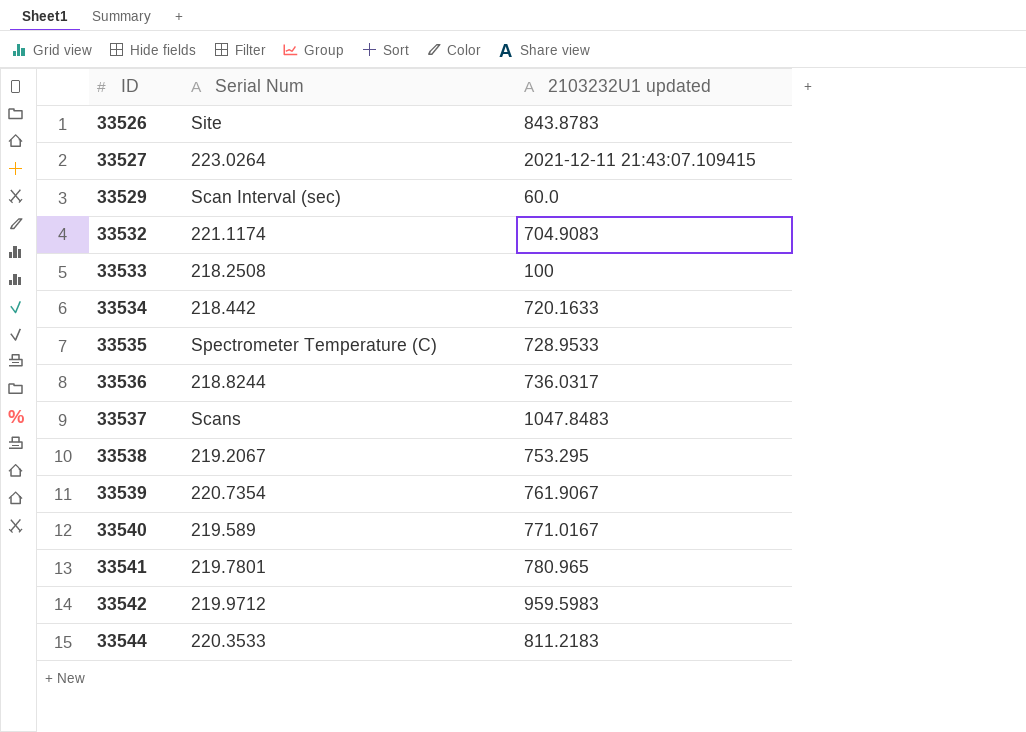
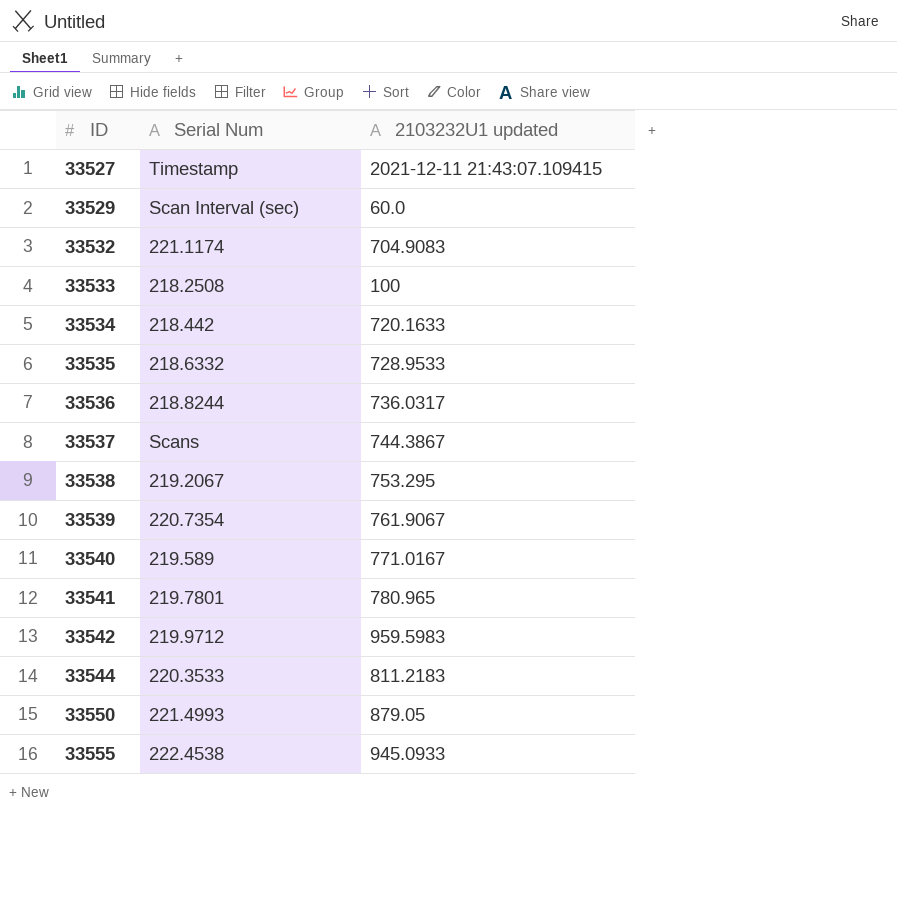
row 33526: Site | 843.8783 -> none
33527 | Serial Num: 223.0264 -> Timestamp
33535 | Serial Num: Spectrometer Temperature (C) -> 218.6332
33537 | 2103232U1 updated: 1047.8483 -> 744.3867
row 33550: none -> 221.4993 | 879.05
row 33555: none -> 222.4538 | 945.0933

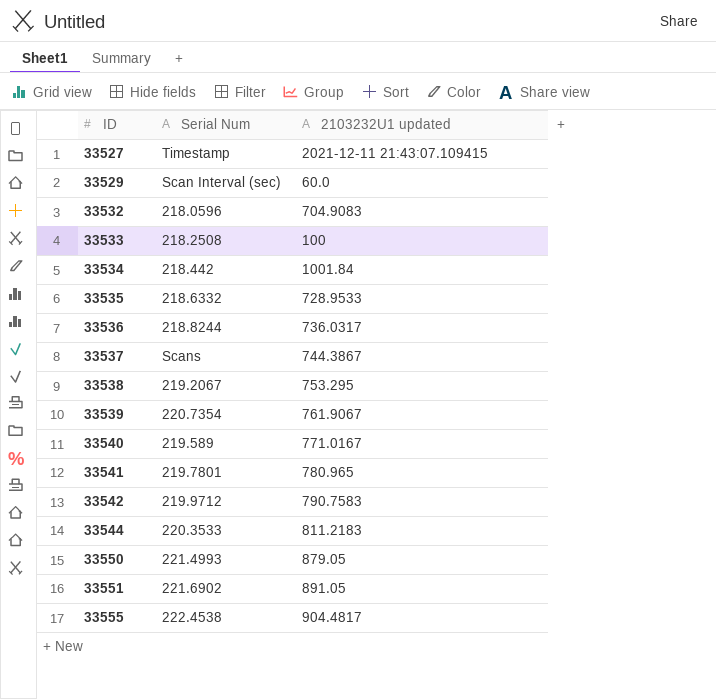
33532 | Serial Num: 221.1174 -> 218.0596
33534 | 2103232U1 updated: 720.1633 -> 1001.84
33542 | 2103232U1 updated: 959.5983 -> 790.7583
row 33551: none -> 221.6902 | 891.05
33555 | 2103232U1 updated: 945.0933 -> 904.4817

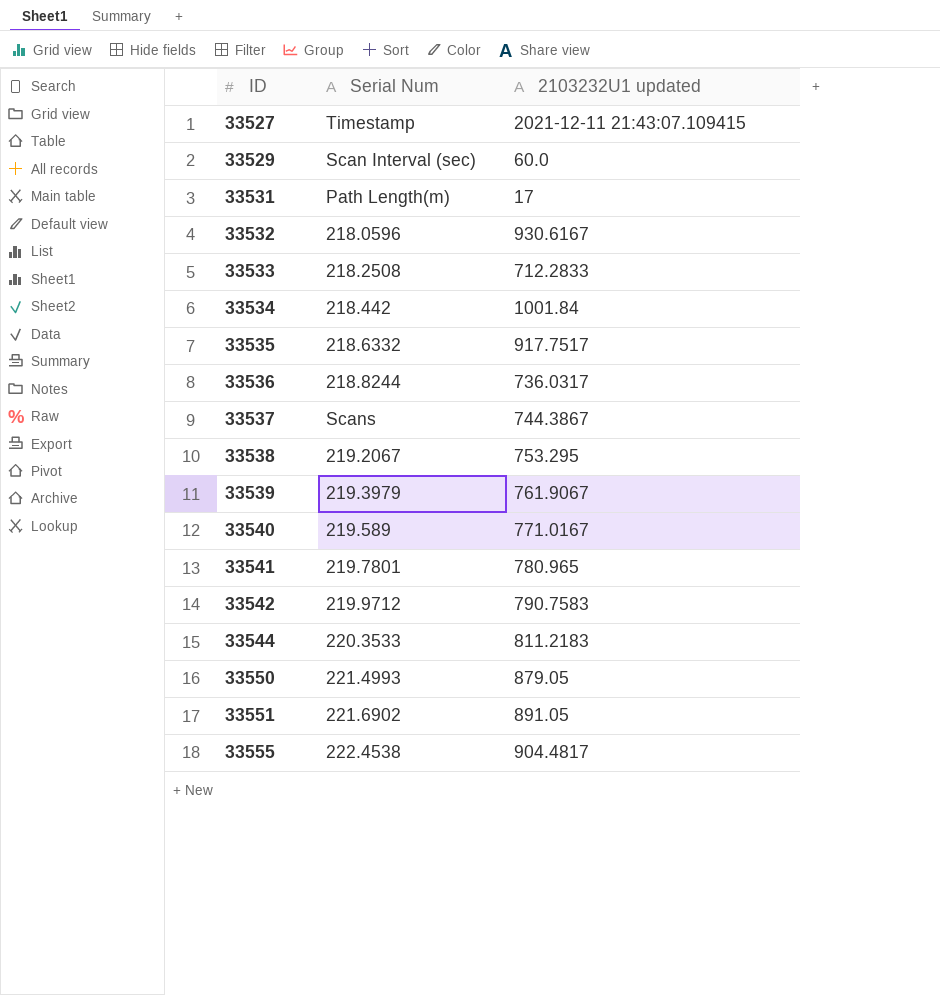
row 33531: none -> Path Length(m) | 17
33532 | 2103232U1 updated: 704.9083 -> 930.6167
33533 | 2103232U1 updated: 100 -> 712.2833
33535 | 2103232U1 updated: 728.9533 -> 917.7517
33539 | Serial Num: 220.7354 -> 219.3979

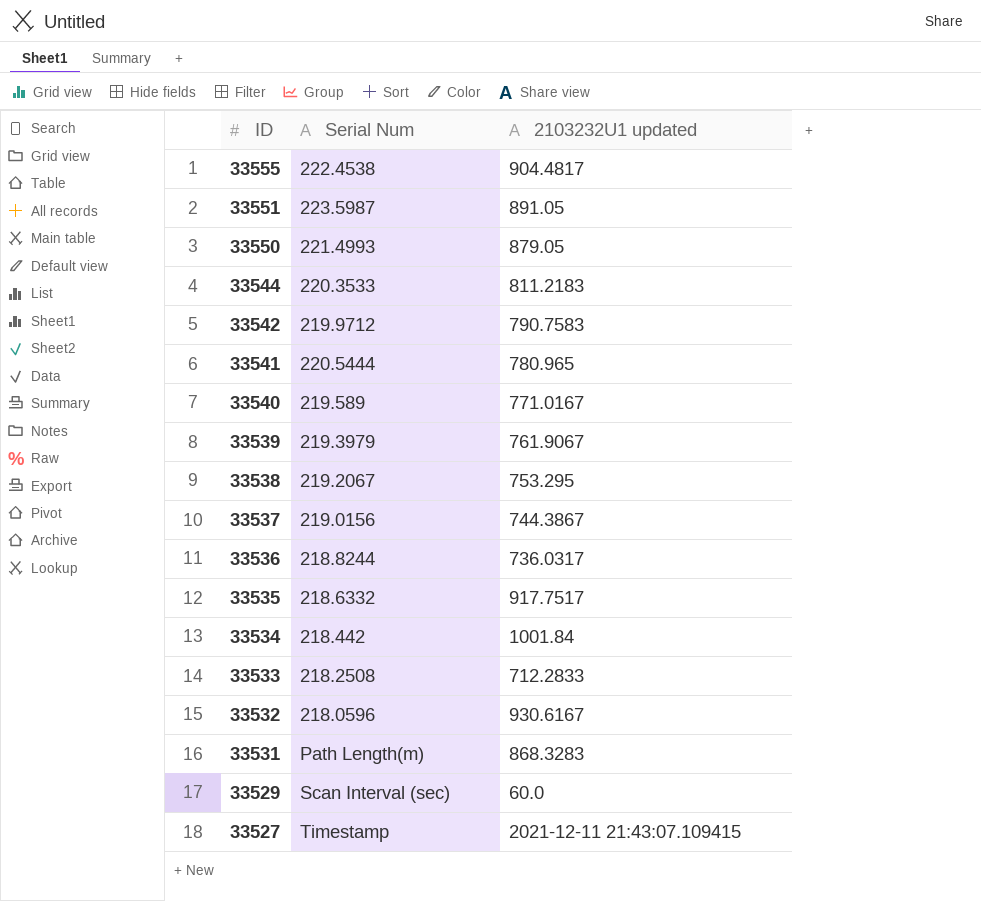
row order: ID ascending -> ID descending
33551 | Serial Num: 221.6902 -> 223.5987
33541 | Serial Num: 219.7801 -> 220.5444
33537 | Serial Num: Scans -> 219.0156
33531 | 2103232U1 updated: 17 -> 868.3283

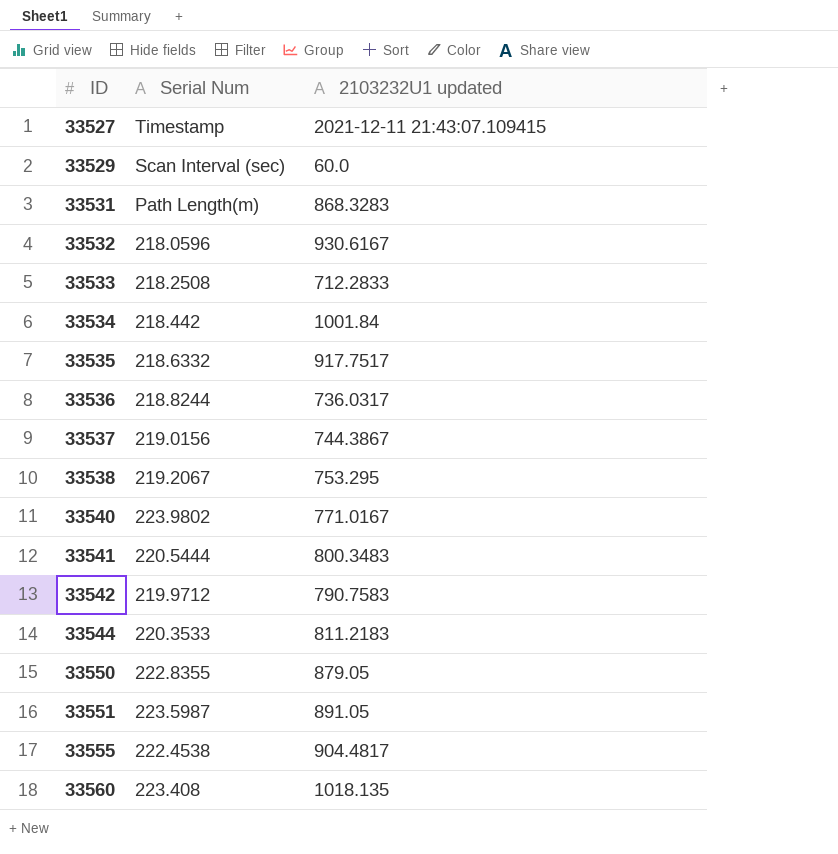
row order: ID descending -> ID ascending
row 33539: 219.3979 | 761.9067 -> none
33540 | Serial Num: 219.589 -> 223.9802
33541 | 2103232U1 updated: 780.965 -> 800.3483
33550 | Serial Num: 221.4993 -> 222.8355
row 33560: none -> 223.408 | 1018.135

